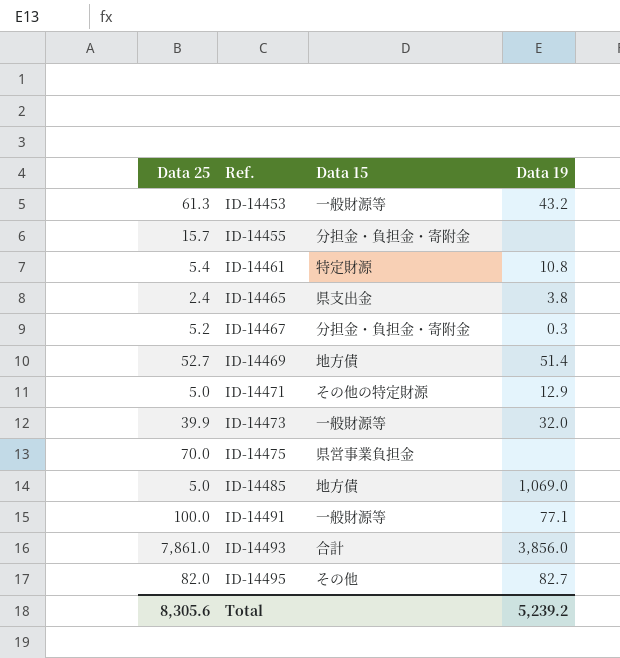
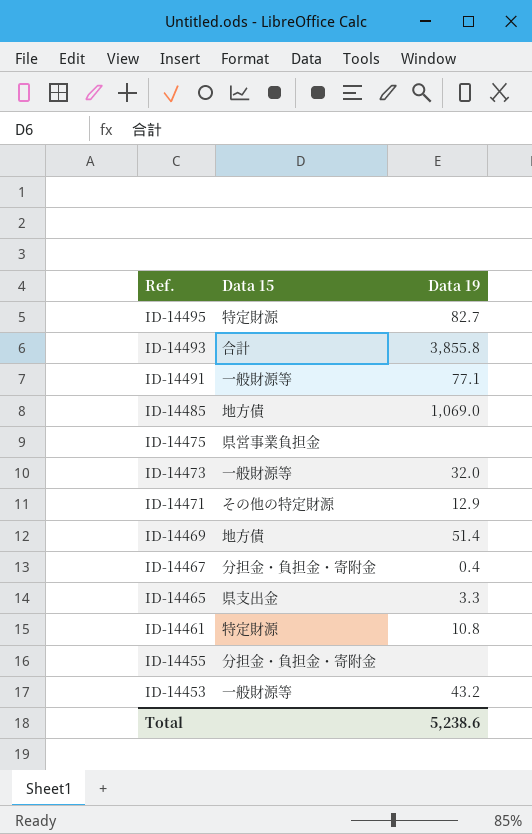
row order: Ref. ascending -> Ref. descending
column Data 25 | position: 1 -> none
ID-14495 | Data 15: その他 -> 特定財源
ID-14493 | Data 19: 3,856.0 -> 3,855.8
ID-14467 | Data 19: 0.3 -> 0.4
ID-14465 | Data 19: 3.8 -> 3.3
Total | Data 19: 5,239.2 -> 5,238.6

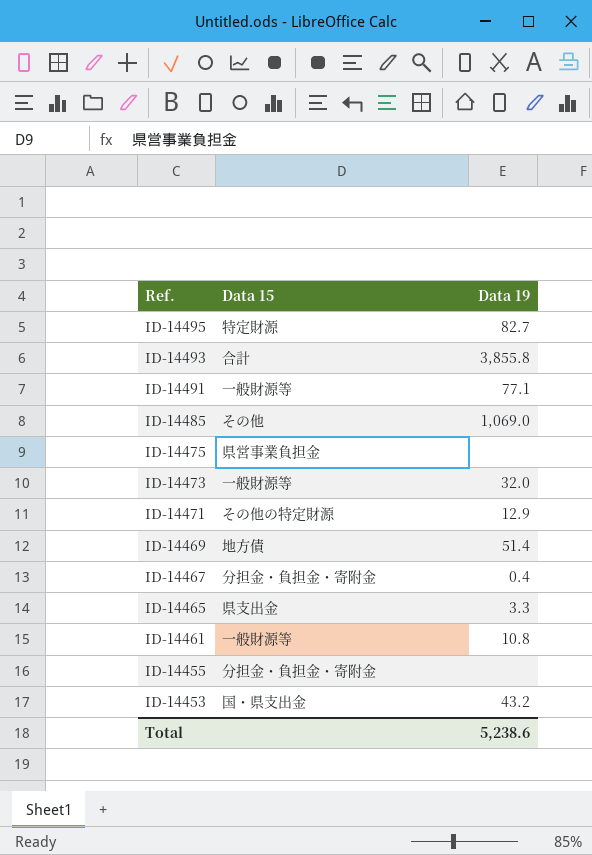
ID-14485 | Data 15: 地方債 -> その他
ID-14461 | Data 15: 特定財源 -> 一般財源等
ID-14453 | Data 15: 一般財源等 -> 国・県支出金

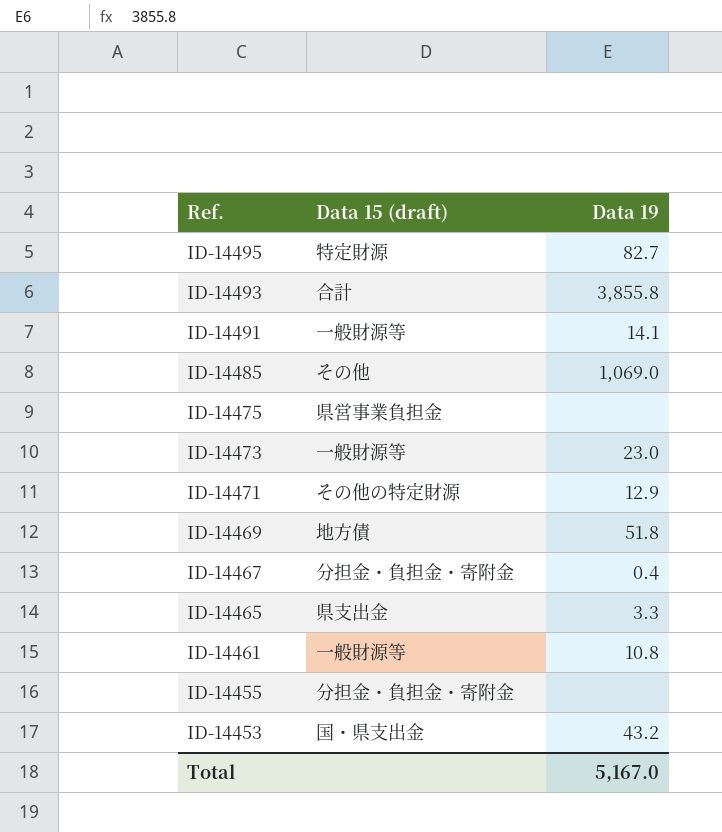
column name: Data 15 -> Data 15 (draft)
ID-14491 | Data 19: 77.1 -> 14.1
ID-14473 | Data 19: 32.0 -> 23.0
ID-14469 | Data 19: 51.4 -> 51.8
Total | Data 19: 5,238.6 -> 5,167.0

